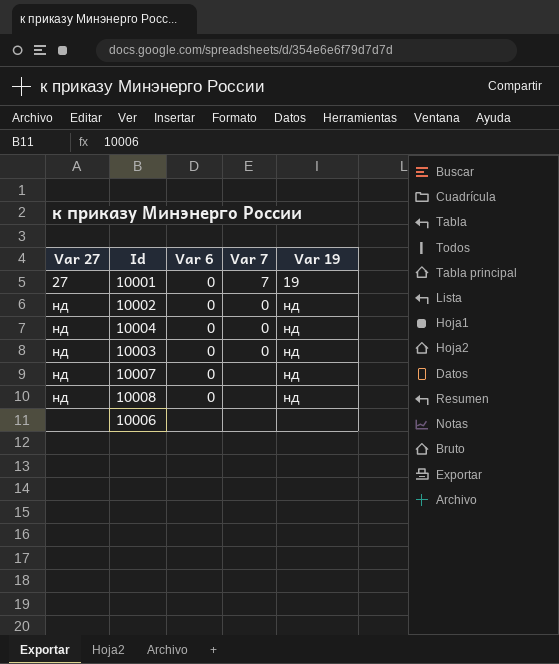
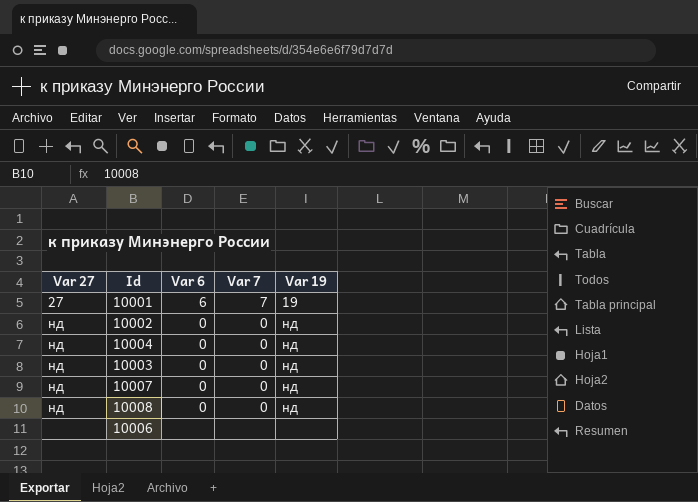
10001 | Var 6: 0 -> 6
10007 | Var 7: none -> 0
10008 | Var 7: none -> 0

